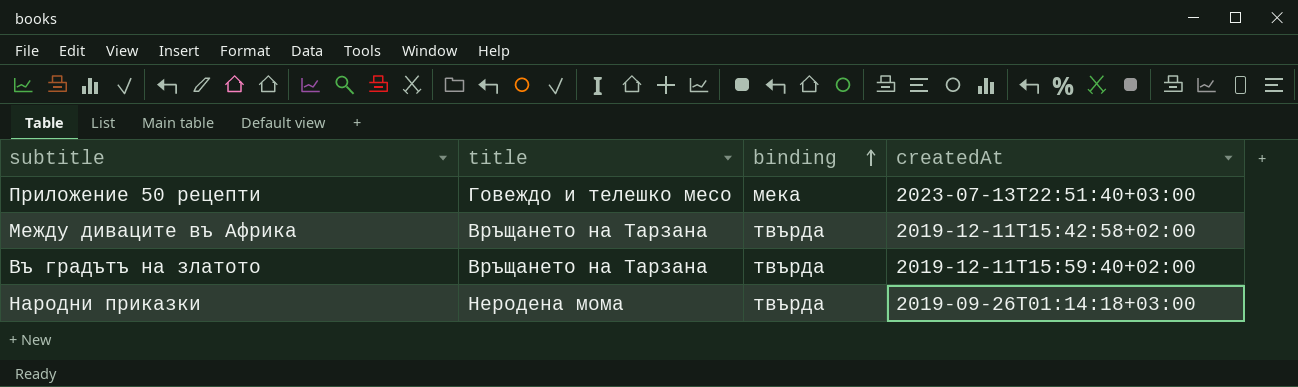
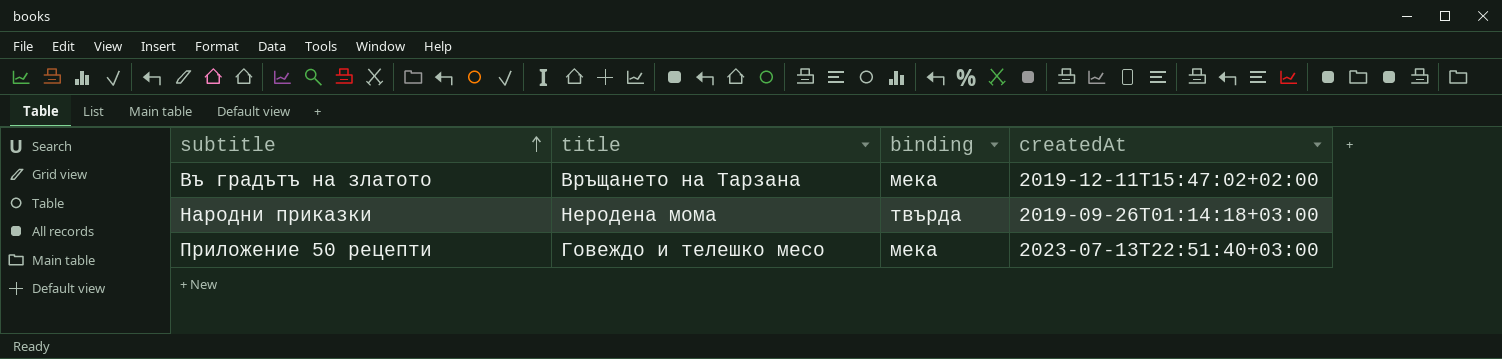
row order: binding ascending -> subtitle ascending
row Между диваците въ Африка: Връщането на Тарзана | твърда | 2019-12-11T15:42:58+02:00 -> none
Въ градътъ на златото | binding: твърда -> мека
Въ градътъ на златото | createdAt: 2019-12-11T15:59:40+02:00 -> 2019-12-11T15:47:02+02:00

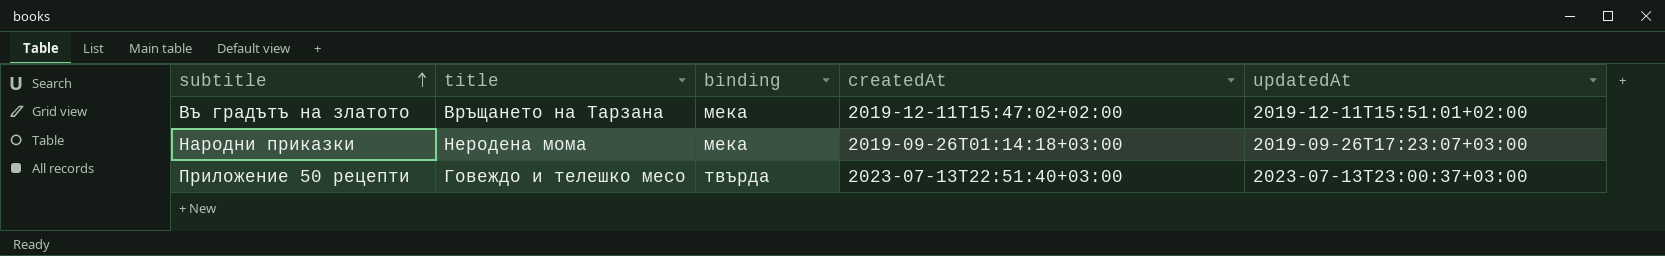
column updatedAt | position: none -> 5
Народни приказки | binding: твърда -> мека
Приложение 50 рецепти | binding: мека -> твърда

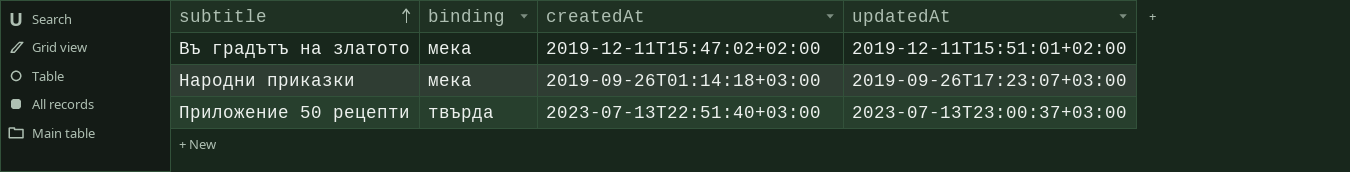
column title | position: 2 -> none

